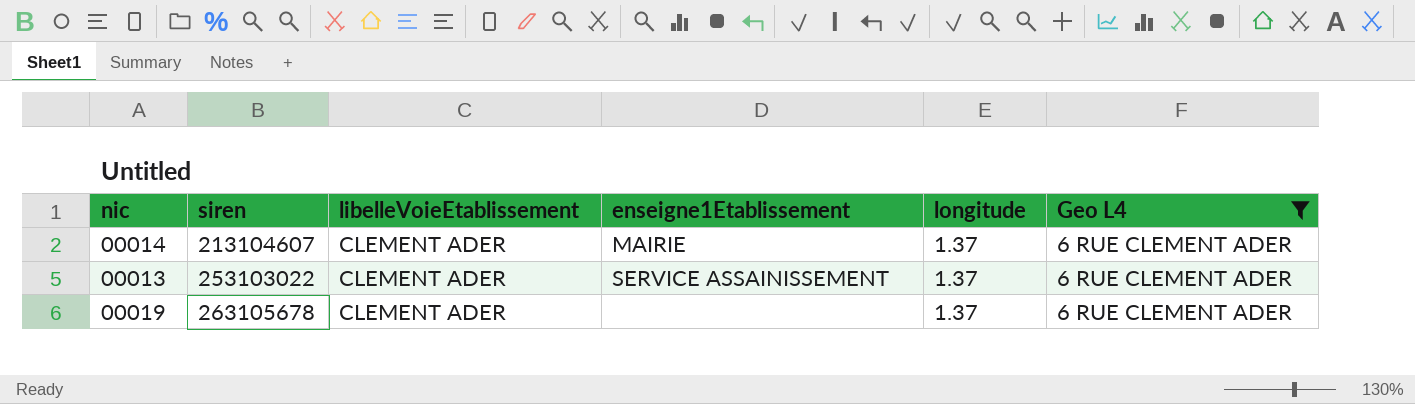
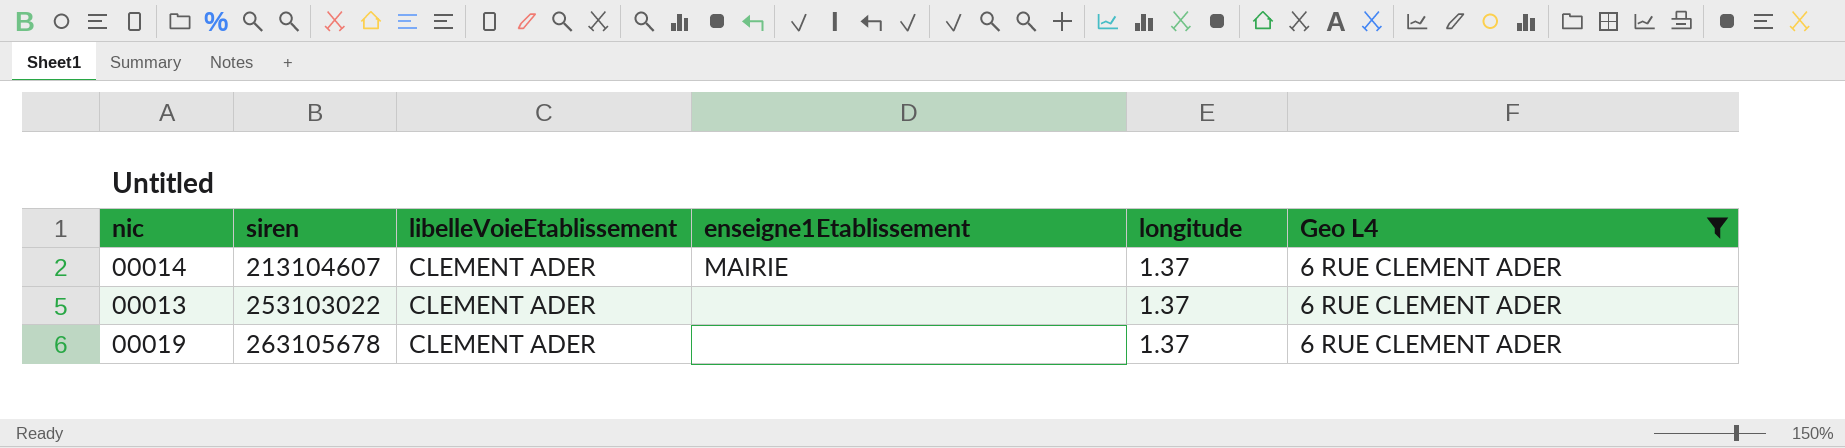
00013 | enseigne1Etablissement: SERVICE ASSAINISSEMENT -> none

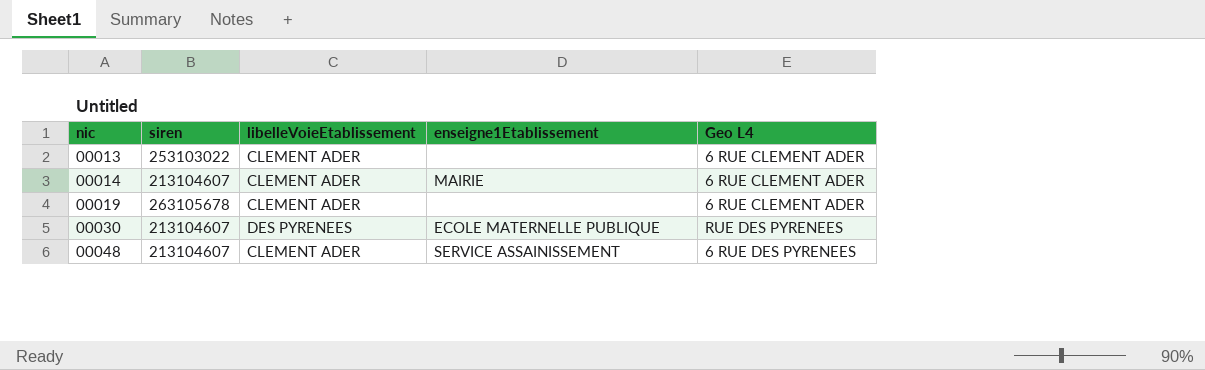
filter: Geo L4 = 6 RUE CLEMENT ADER -> none
row order: siren ascending -> nic ascending
column longitude | position: 5 -> none

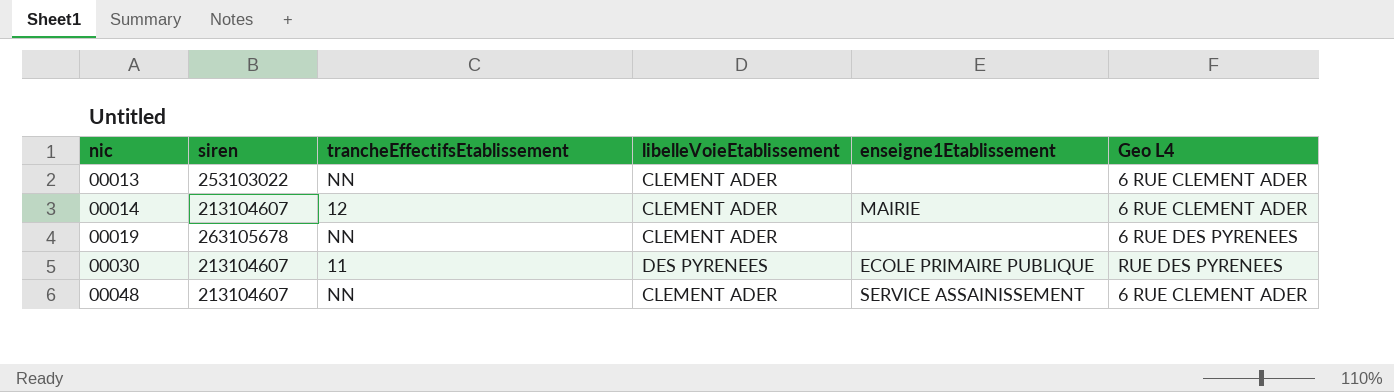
column trancheEffectifsEtablissement | position: none -> 3
00019 | Geo L4: 6 RUE CLEMENT ADER -> 6 RUE DES PYRENEES
00030 | enseigne1Etablissement: ECOLE MATERNELLE PUBLIQUE -> ECOLE PRIMAIRE PUBLIQUE
00048 | Geo L4: 6 RUE DES PYRENEES -> 6 RUE CLEMENT ADER

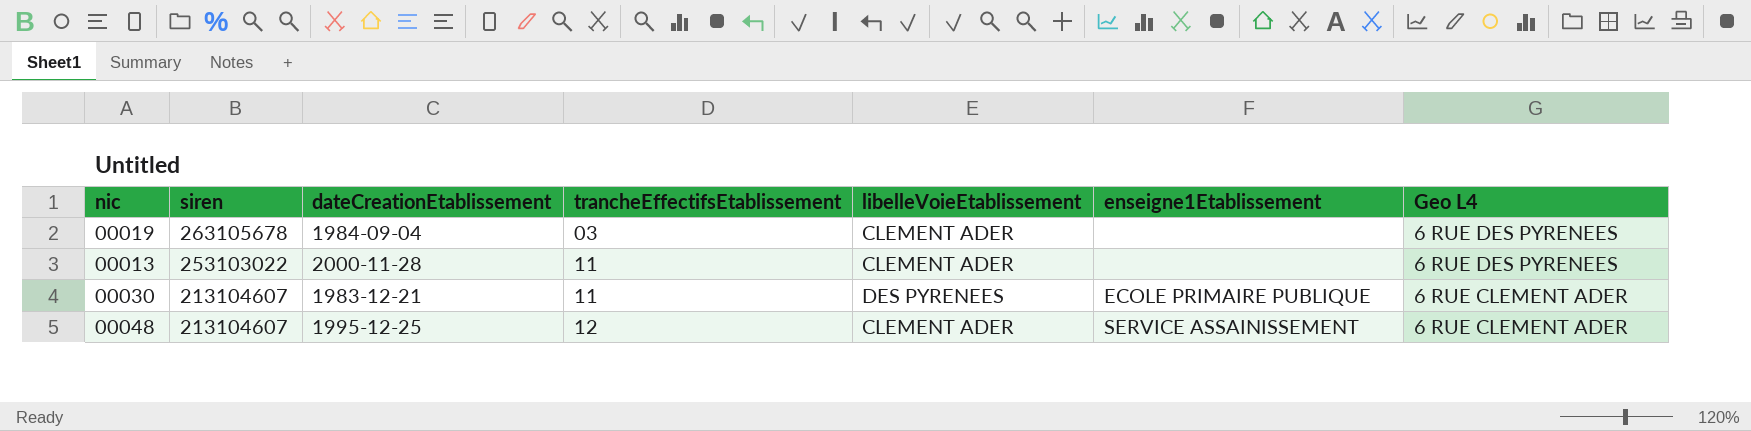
row order: nic ascending -> siren descending
column dateCreationEtablissement | position: none -> 3
row 00014: 213104607 | 12 | CLEMENT ADER | MAIRIE | 6 RUE CLEMENT ADER -> none
00019 | trancheEffectifsEtablissement: NN -> 03
00013 | trancheEffectifsEtablissement: NN -> 11
00013 | Geo L4: 6 RUE CLEMENT ADER -> 6 RUE DES PYRENEES
00030 | Geo L4: RUE DES PYRENEES -> 6 RUE CLEMENT ADER
00048 | trancheEffectifsEtablissement: NN -> 12

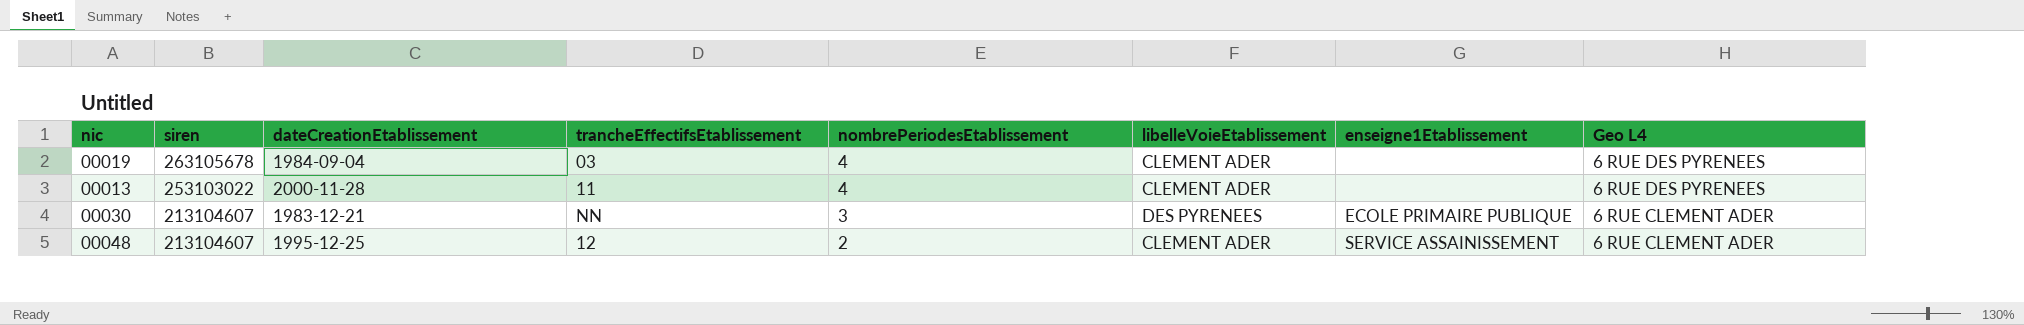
column nombrePeriodesEtablissement | position: none -> 5
00030 | trancheEffectifsEtablissement: 11 -> NN

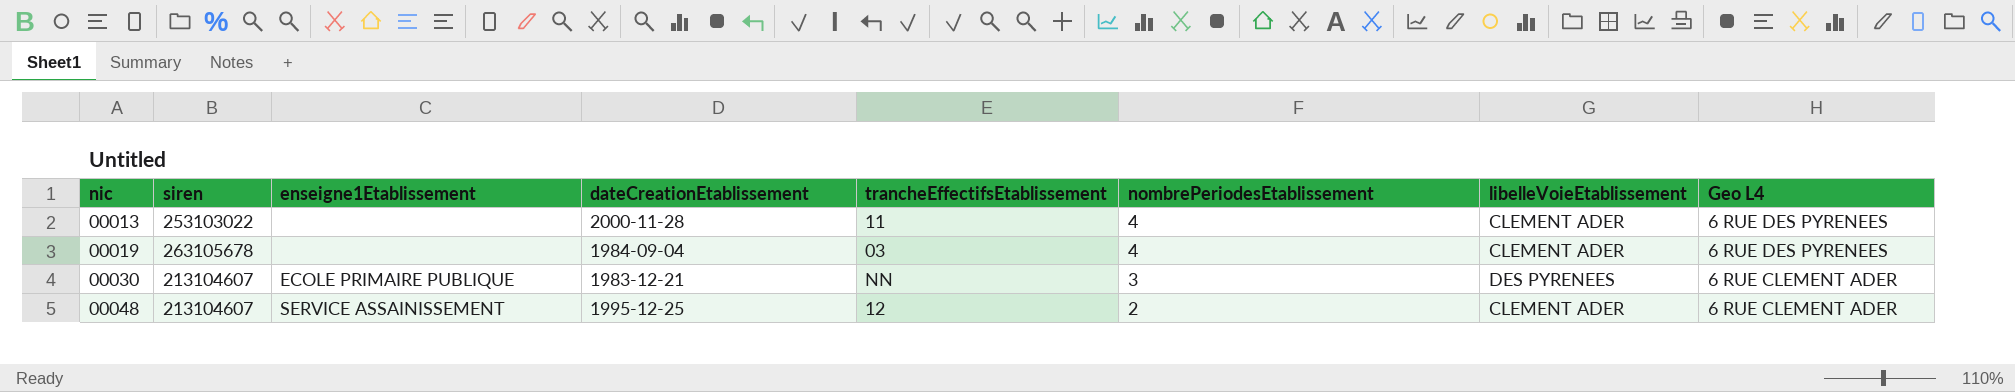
row order: siren descending -> nic ascending
column enseigne1Etablissement | position: 7 -> 3

